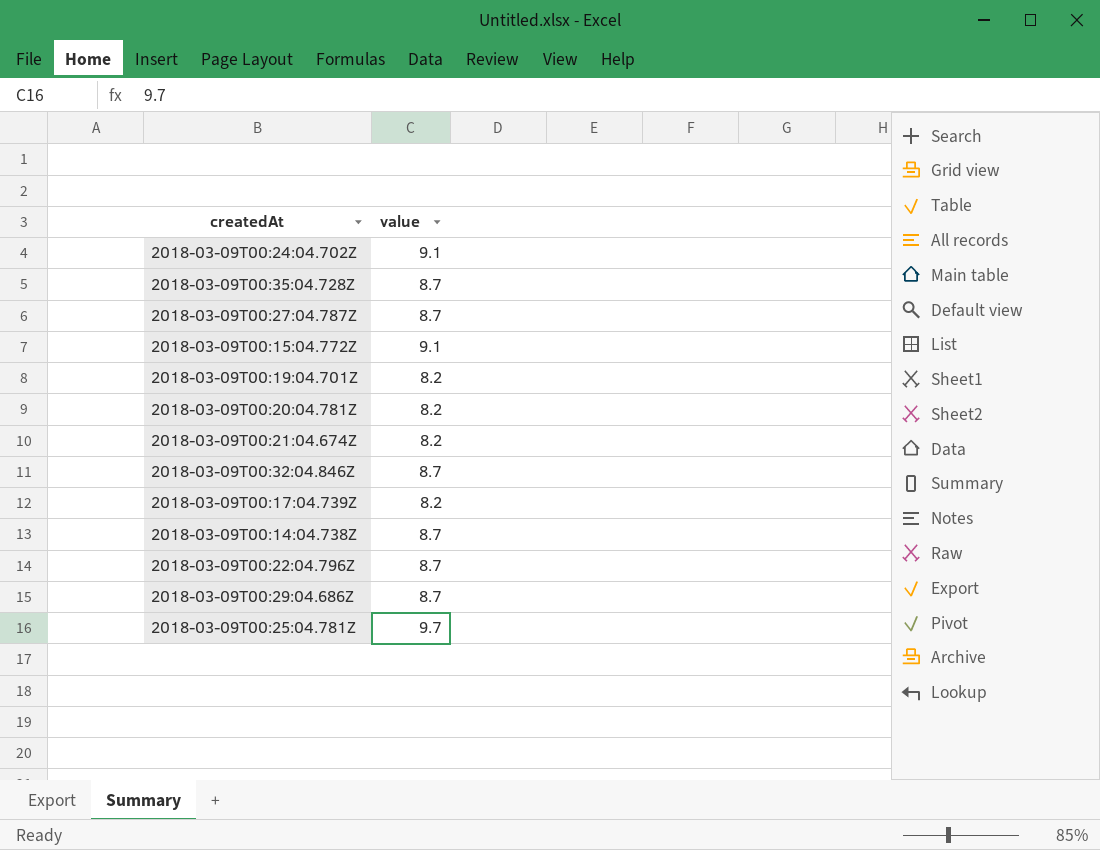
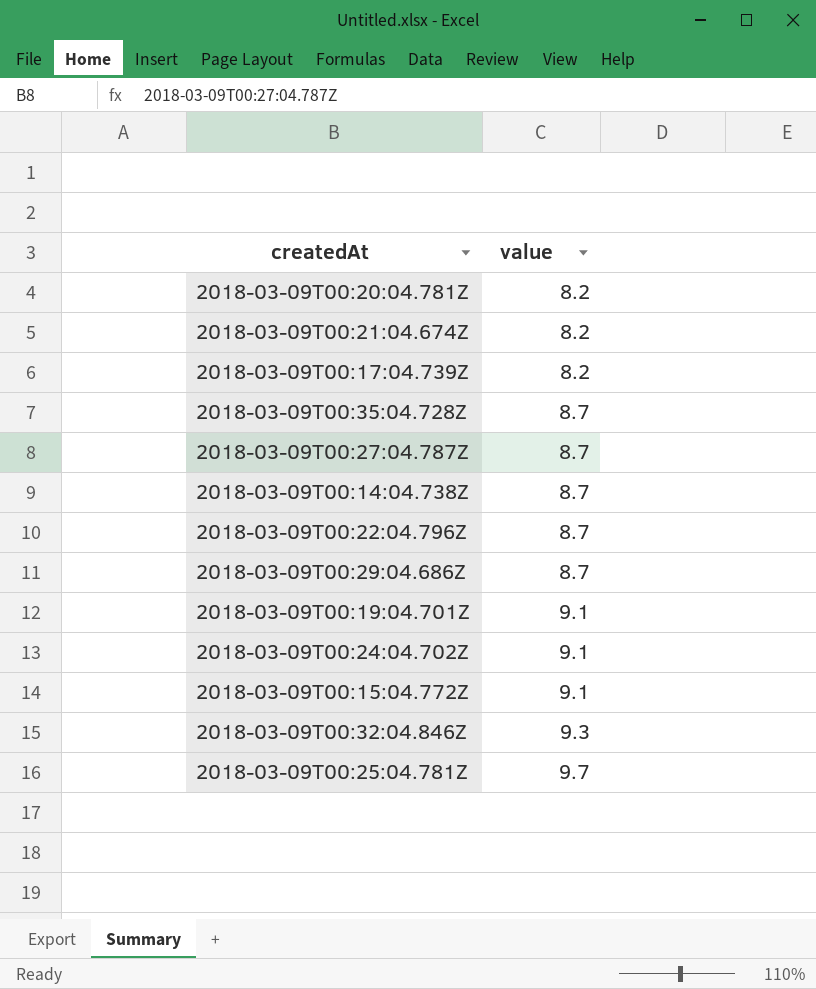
row order: none -> value ascending
2018-03-09T00:19:04.701Z | value: 8.2 -> 9.1
2018-03-09T00:32:04.846Z | value: 8.7 -> 9.3

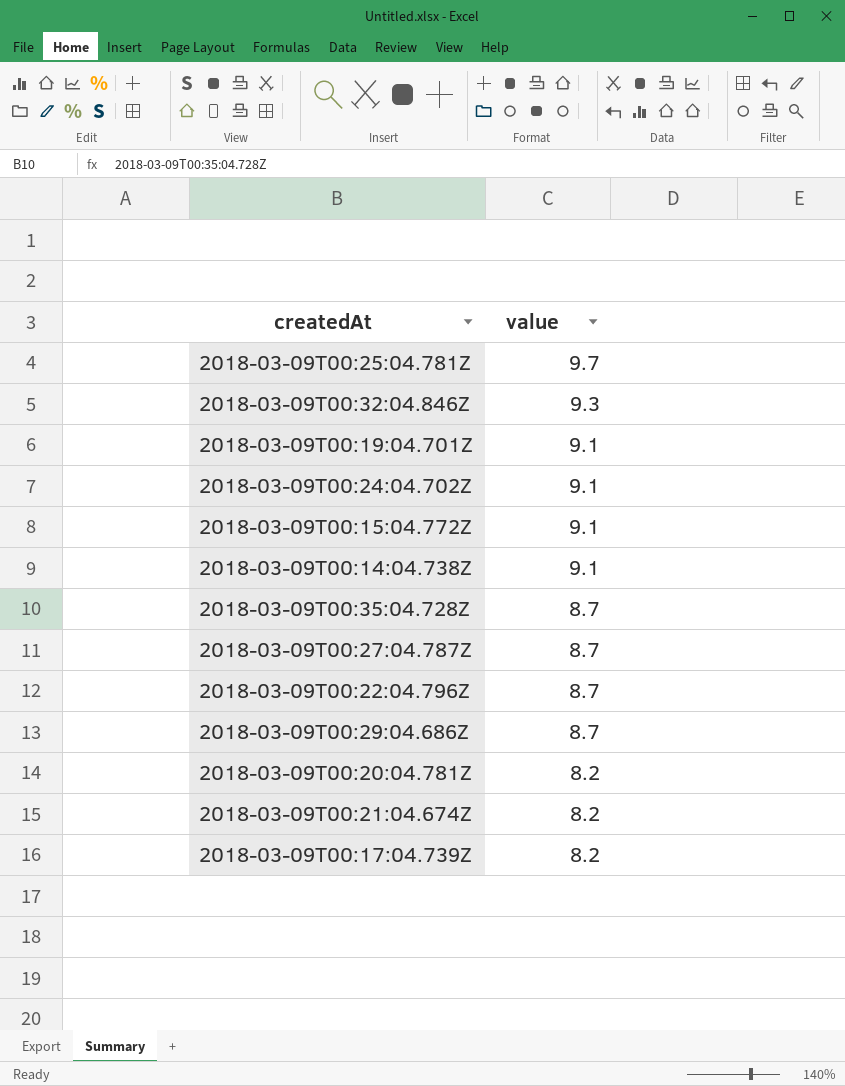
row order: value ascending -> value descending
2018-03-09T00:14:04.738Z | value: 8.7 -> 9.1

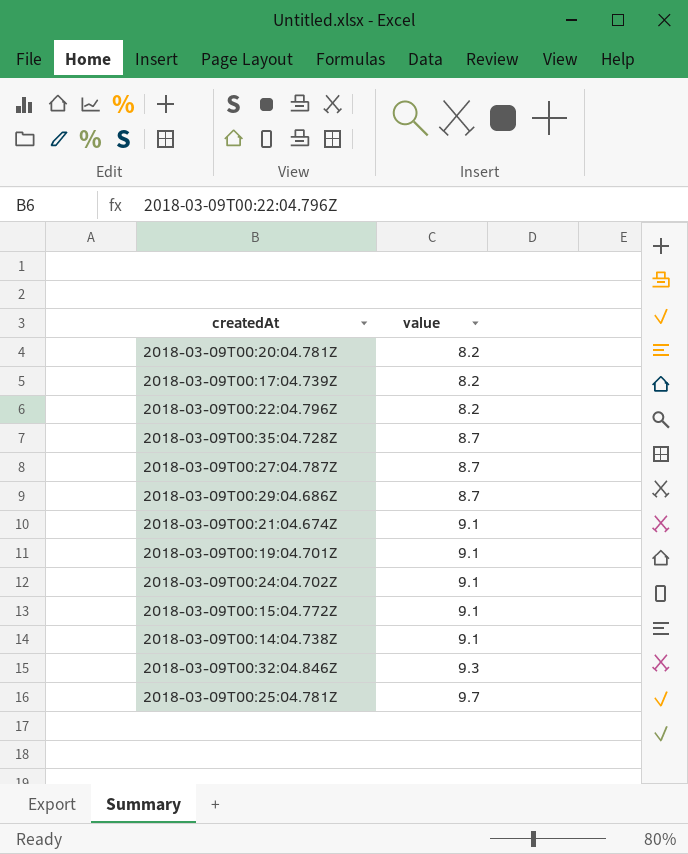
row order: value descending -> value ascending
2018-03-09T00:22:04.796Z | value: 8.7 -> 8.2
2018-03-09T00:21:04.674Z | value: 8.2 -> 9.1

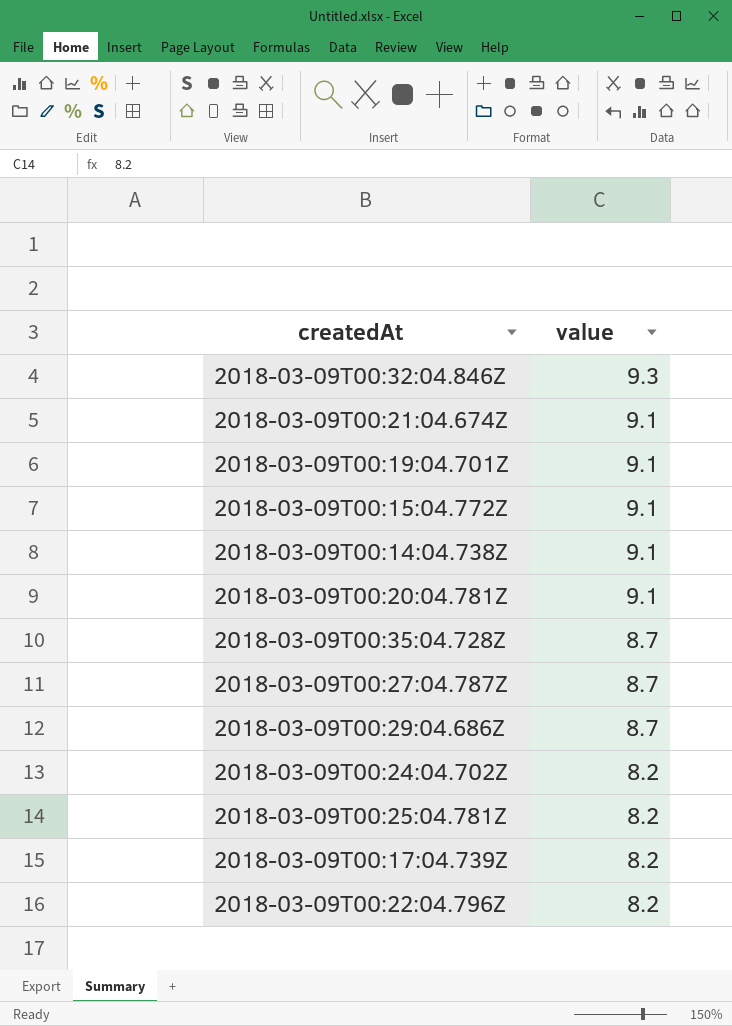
row order: value ascending -> value descending
2018-03-09T00:20:04.781Z | value: 8.2 -> 9.1
2018-03-09T00:24:04.702Z | value: 9.1 -> 8.2
2018-03-09T00:25:04.781Z | value: 9.7 -> 8.2

